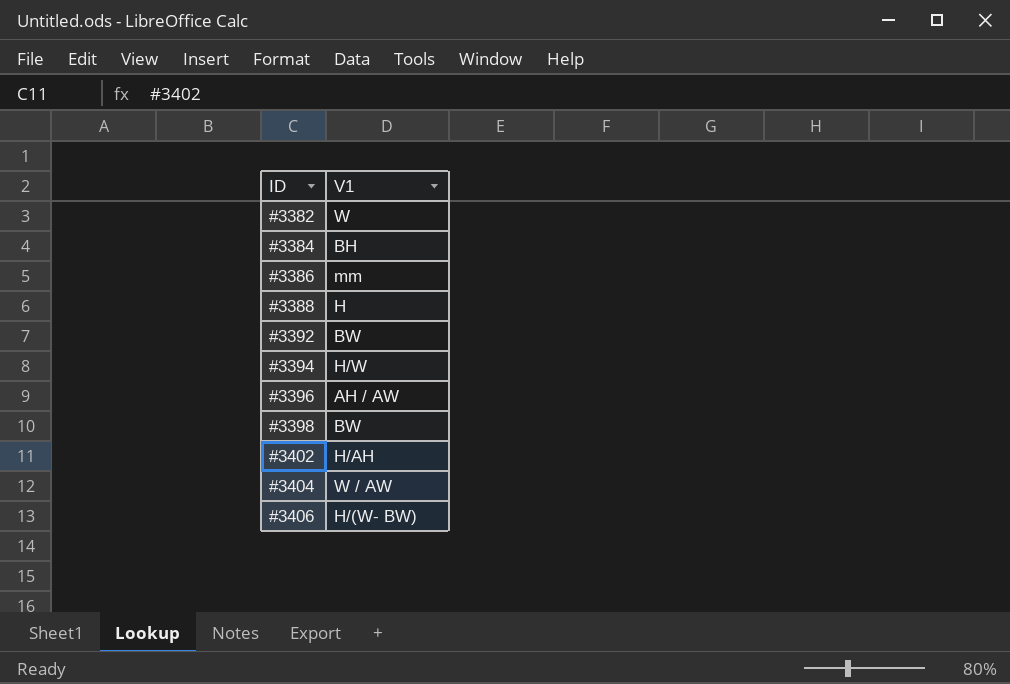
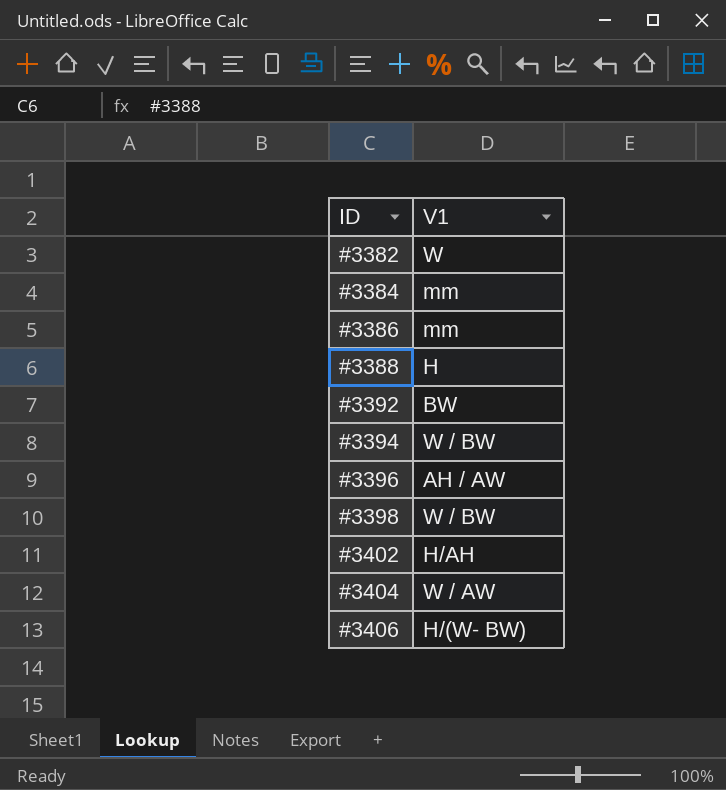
#3384 | V1: BH -> mm
#3394 | V1: H/W -> W / BW
#3398 | V1: BW -> W / BW

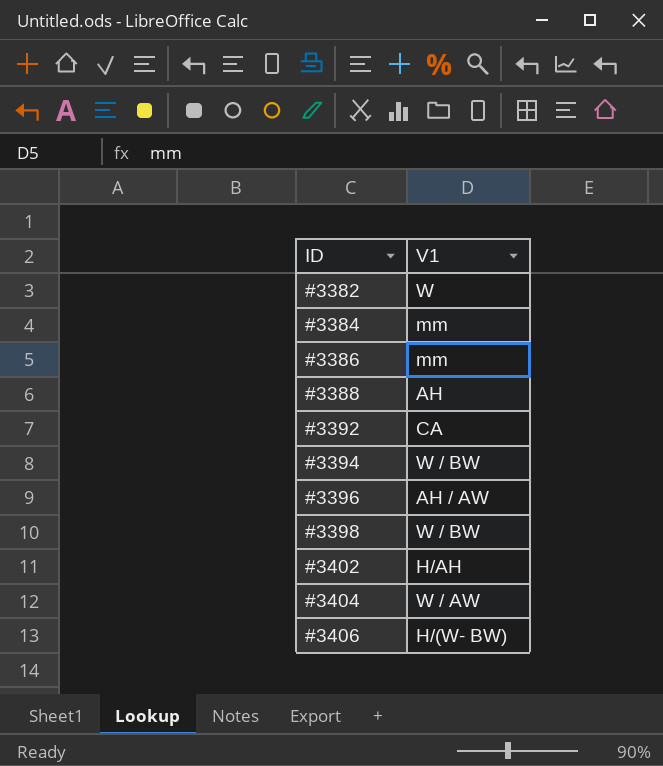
#3388 | V1: H -> AH
#3392 | V1: BW -> CA

